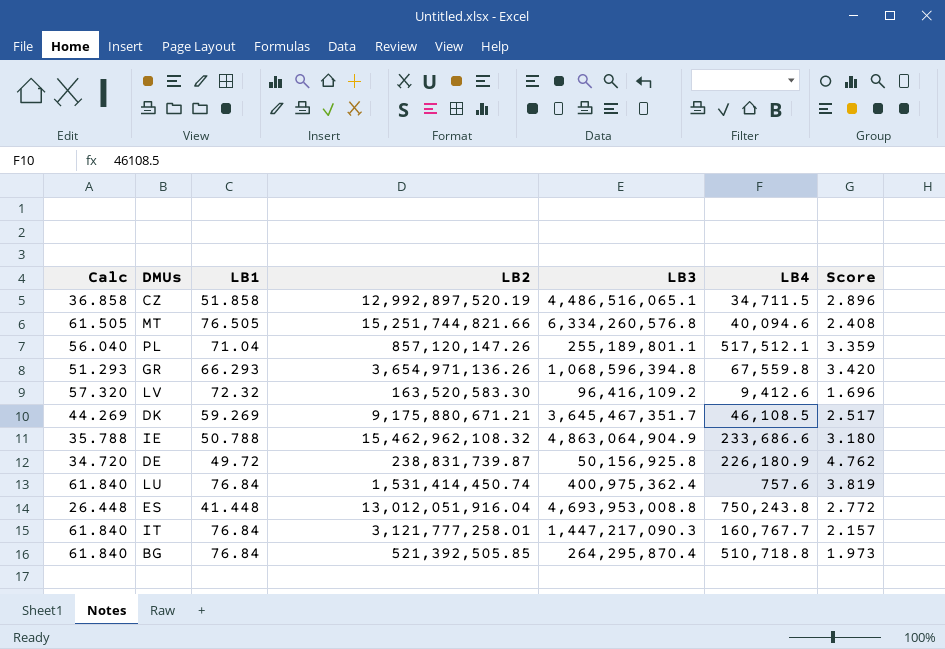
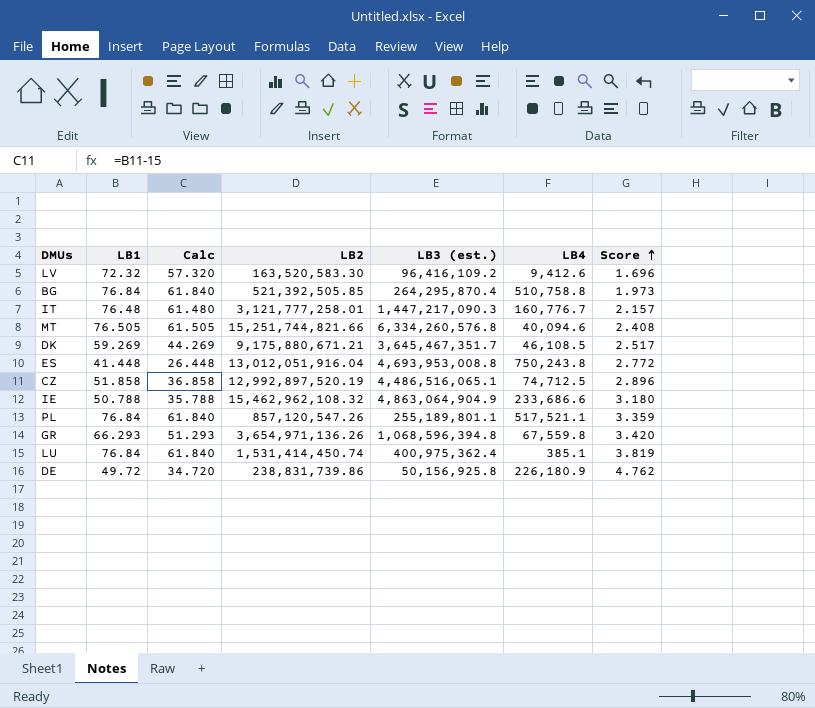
row order: none -> Score ascending
column Calc | position: 1 -> 3
column name: LB3 -> LB3 (est.)
BG | LB4: 510,718.8 -> 510,758.8
IT | LB1: 76.84 -> 76.48
IT | Calc: 61.840 -> 61.480
IT | LB4: 160,767.7 -> 160,776.7
CZ | LB4: 34,711.5 -> 74,712.5
PL | LB1: 71.04 -> 76.84
PL | Calc: 56.040 -> 61.840
PL | LB2: 857,120,147.26 -> 857,120,547.26
PL | LB4: 517,512.1 -> 517,521.1
LU | LB4: 757.6 -> 385.1
DE | LB2: 238,831,739.87 -> 238,831,739.86

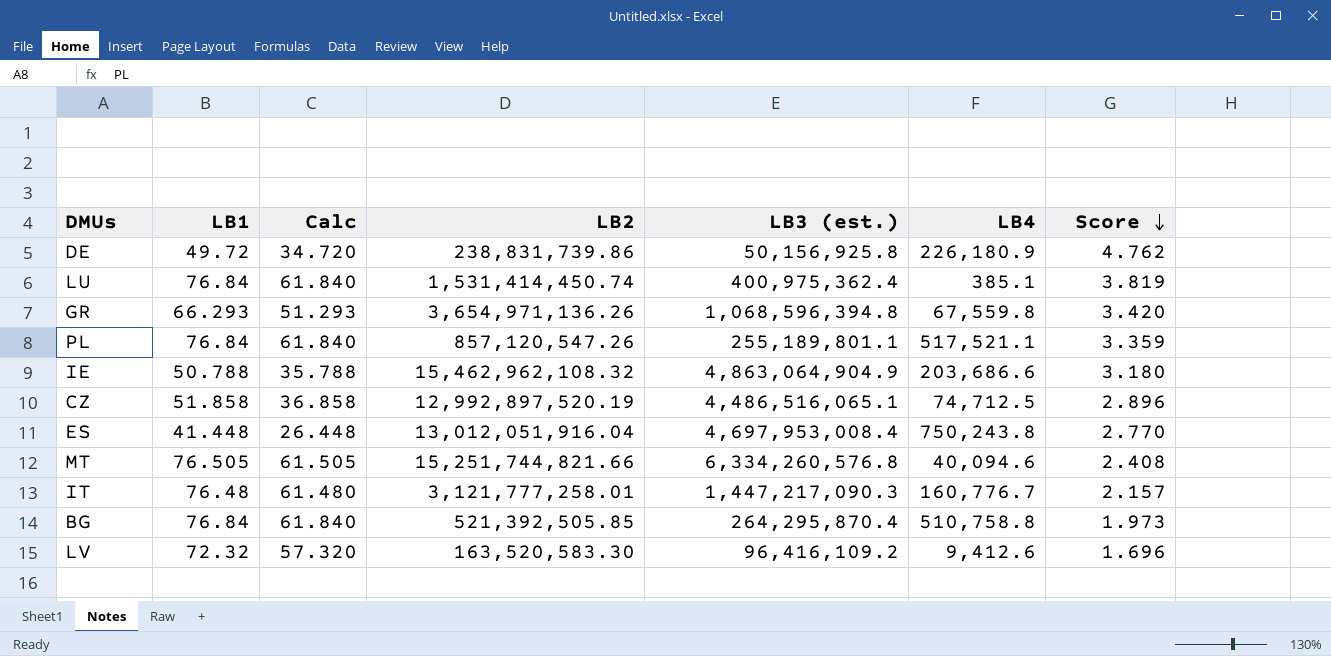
row order: Score ascending -> Score descending
row DK: 59.269 | 44.269 | 9,175,880,671.21 | 3,645,467,351.7 | 46,108.5 | 2.517 -> none
IE | LB4: 233,686.6 -> 203,686.6
ES | LB3 (est.): 4,693,953,008.8 -> 4,697,953,008.4
ES | Score: 2.772 -> 2.770

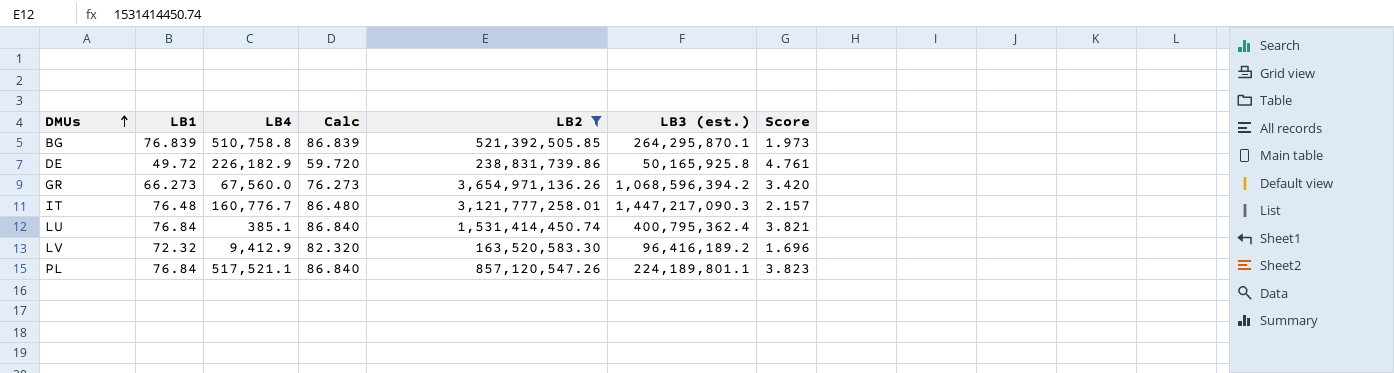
filter: none -> LB2 <= 3,654,971,136.26
row order: Score descending -> DMUs ascending
column LB4 | position: 6 -> 3
column Calc | formula: [LB1] - 15 -> [LB1] + 10
BG | LB1: 76.84 -> 76.839
BG | LB3 (est.): 264,295,870.4 -> 264,295,870.1
DE | LB4: 226,180.9 -> 226,182.9
DE | LB3 (est.): 50,156,925.8 -> 50,165,925.8
DE | Score: 4.762 -> 4.761
GR | LB1: 66.293 -> 66.273
GR | LB4: 67,559.8 -> 67,560.0
GR | LB3 (est.): 1,068,596,394.8 -> 1,068,596,394.2
LU | LB3 (est.): 400,975,362.4 -> 400,795,362.4
LU | Score: 3.819 -> 3.821
LV | LB4: 9,412.6 -> 9,412.9
LV | LB3 (est.): 96,416,109.2 -> 96,416,189.2
PL | LB3 (est.): 255,189,801.1 -> 224,189,801.1
PL | Score: 3.359 -> 3.823

